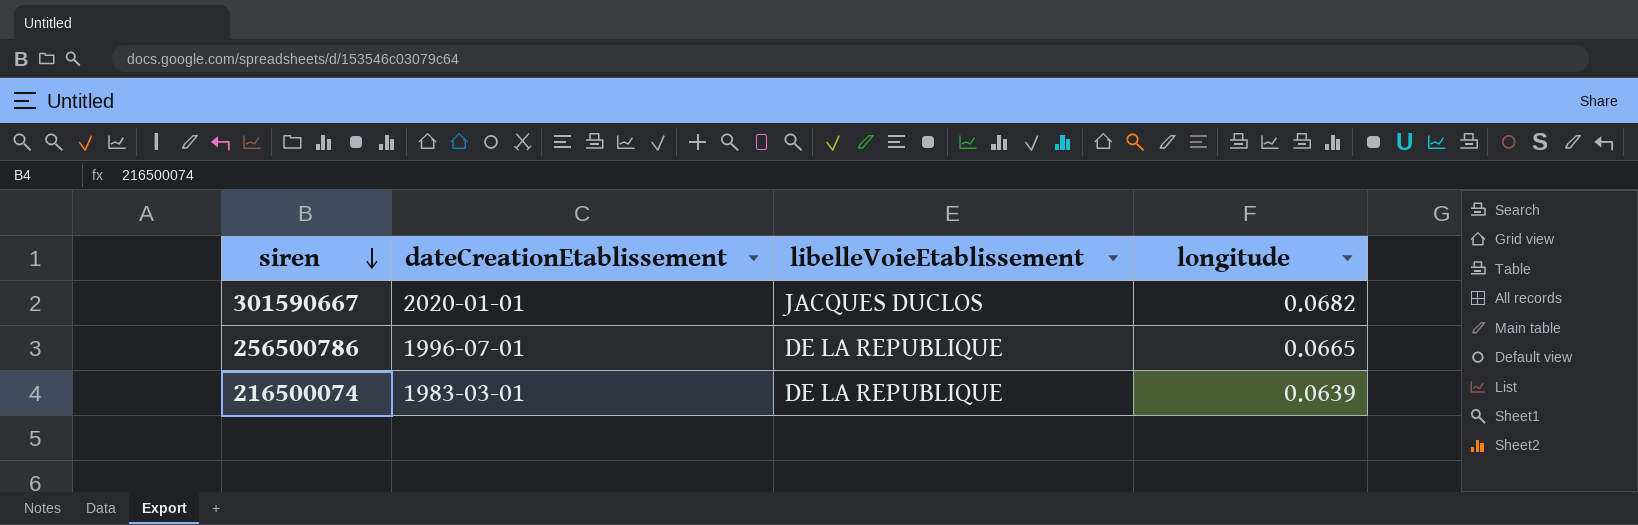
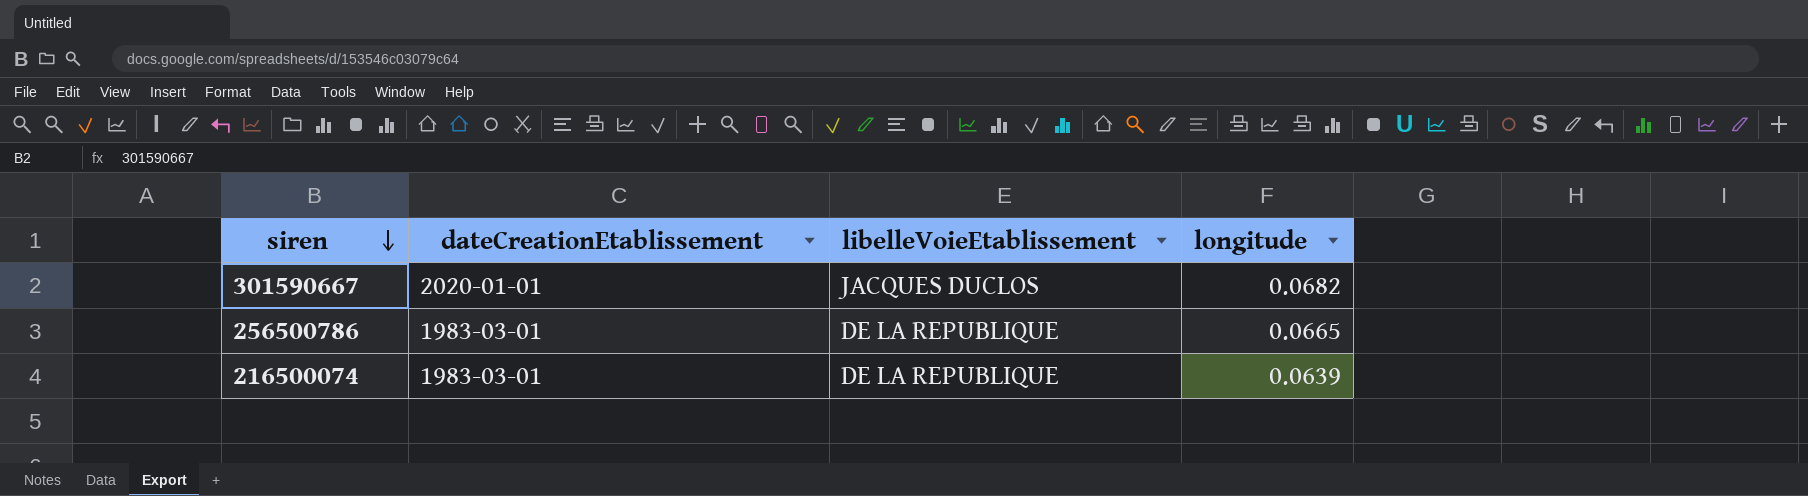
256500786 | dateCreationEtablissement: 1996-07-01 -> 1983-03-01

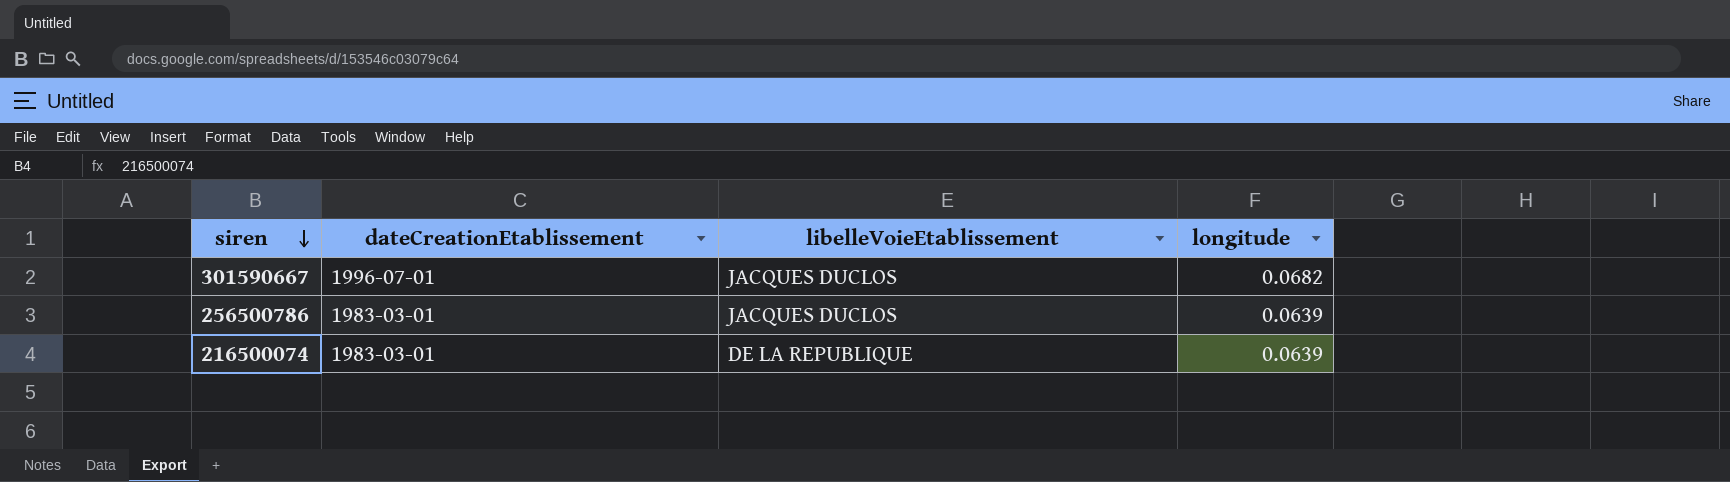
301590667 | dateCreationEtablissement: 2020-01-01 -> 1996-07-01
256500786 | libelleVoieEtablissement: DE LA REPUBLIQUE -> JACQUES DUCLOS
256500786 | longitude: 0.0665 -> 0.0639

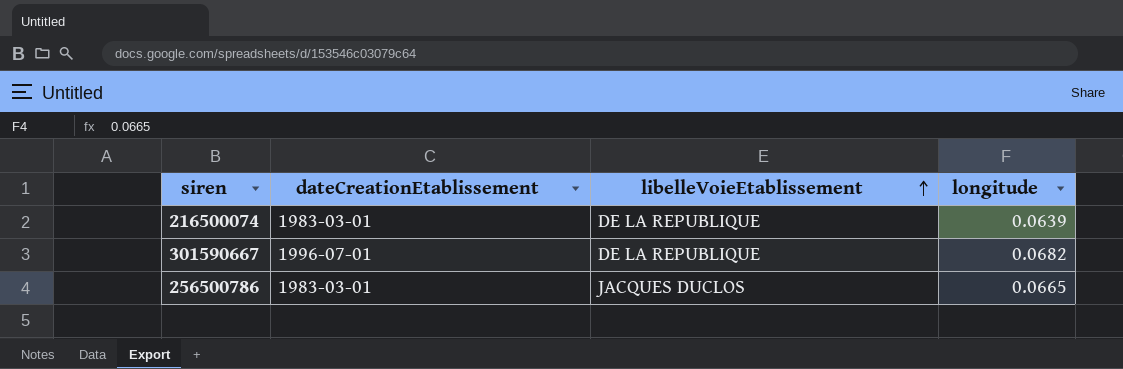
row order: siren descending -> libelleVoieEtablissement ascending
301590667 | libelleVoieEtablissement: JACQUES DUCLOS -> DE LA REPUBLIQUE
256500786 | longitude: 0.0639 -> 0.0665

